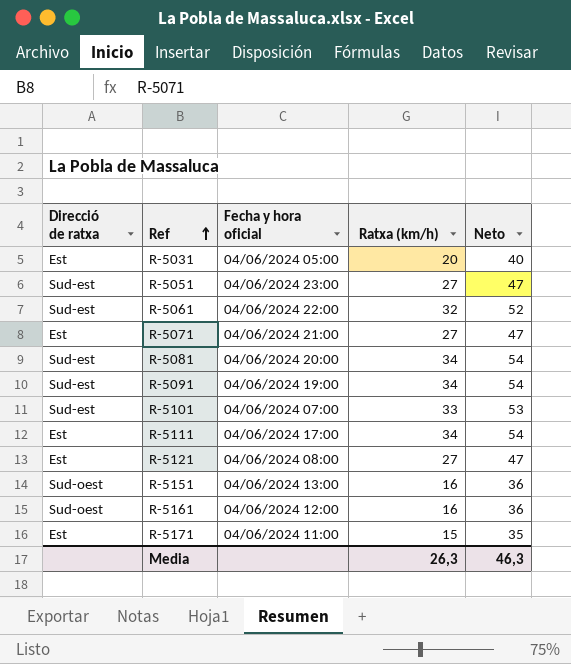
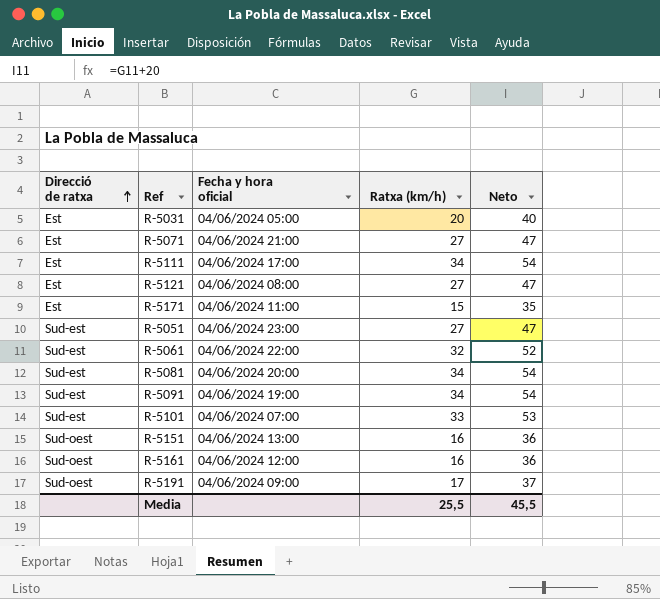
row order: Ref ascending -> Direcció de ratxa ascending
row R-5191: none -> Sud-oest | 04/06/2024 09:00 | 17 | 37
Media | Ratxa (km/h): 26,3 -> 25,5
Media | Neto: 46,3 -> 45,5

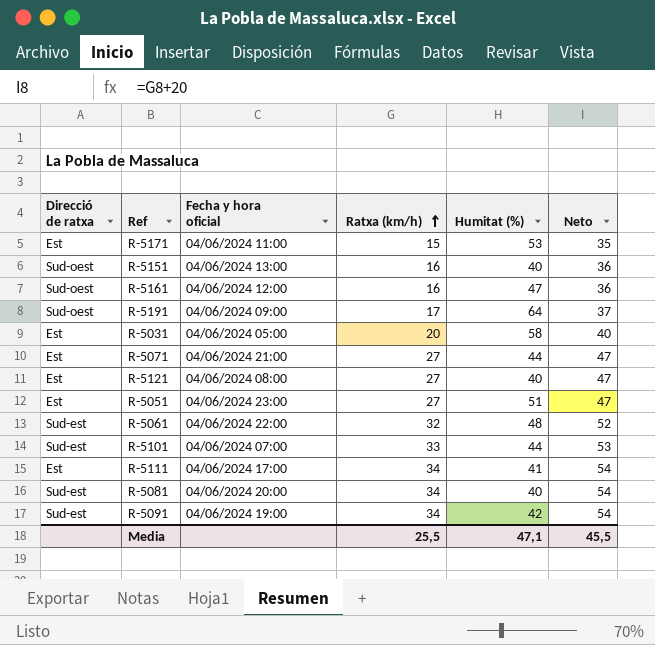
row order: Direcció de ratxa ascending -> Ratxa (km/h) ascending
column Humitat (%) | position: none -> 5
R-5051 | Direcció de ratxa: Sud-est -> Est

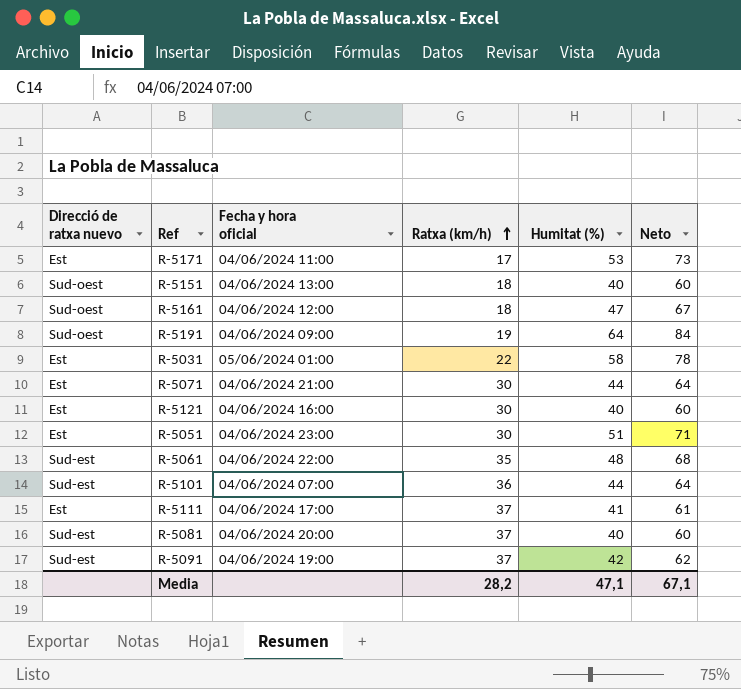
column name: Direcció de ratxa -> Direcció de ratxa nuevo
column Neto | formula: [Ratxa (km/h)] + 20 -> [Humitat (%)] + 20
R-5171 | Ratxa (km/h): 15 -> 17
R-5151 | Ratxa (km/h): 16 -> 18
R-5161 | Ratxa (km/h): 16 -> 18
R-5191 | Ratxa (km/h): 17 -> 19
R-5031 | Fecha y hora oficial: 04/06/2024 05:00 -> 05/06/2024 01:00
R-5031 | Ratxa (km/h): 20 -> 22
R-5071 | Ratxa (km/h): 27 -> 30
R-5121 | Fecha y hora oficial: 04/06/2024 08:00 -> 04/06/2024 16:00
R-5121 | Ratxa (km/h): 27 -> 30
R-5051 | Ratxa (km/h): 27 -> 30
R-5061 | Ratxa (km/h): 32 -> 35
R-5101 | Ratxa (km/h): 33 -> 36
R-5111 | Ratxa (km/h): 34 -> 37
R-5081 | Ratxa (km/h): 34 -> 37
R-5091 | Ratxa (km/h): 34 -> 37
Media | Ratxa (km/h): 25,5 -> 28,2
Media | Neto: 45,5 -> 67,1

